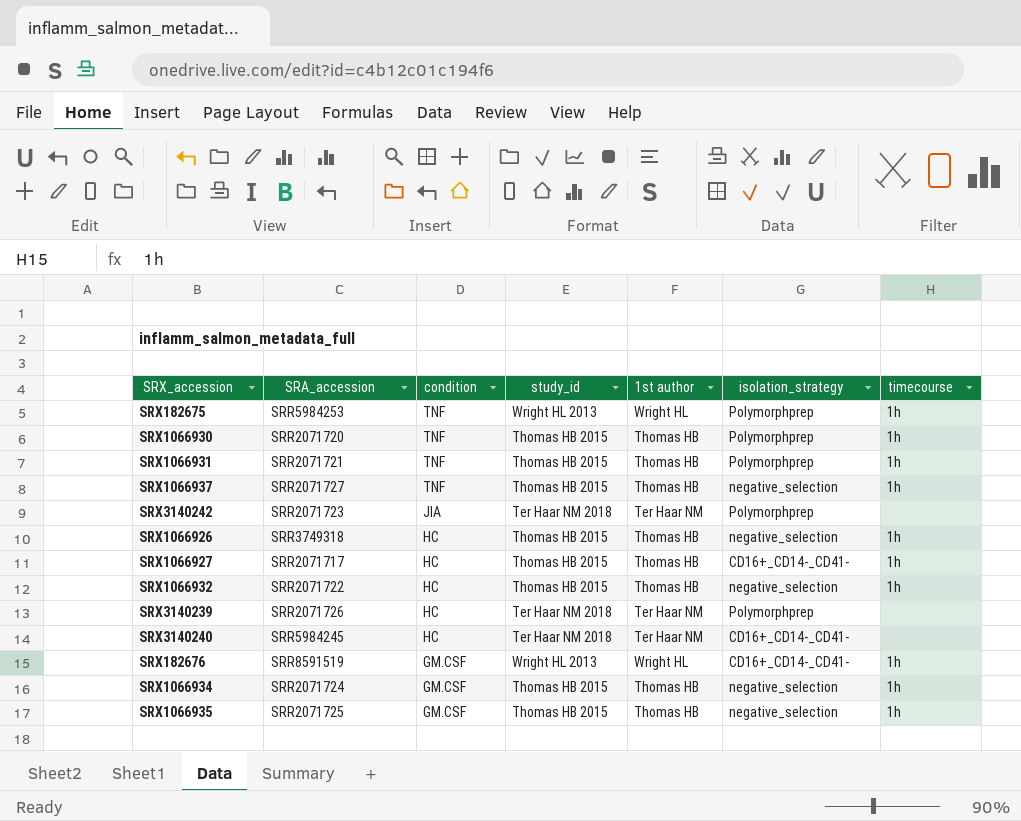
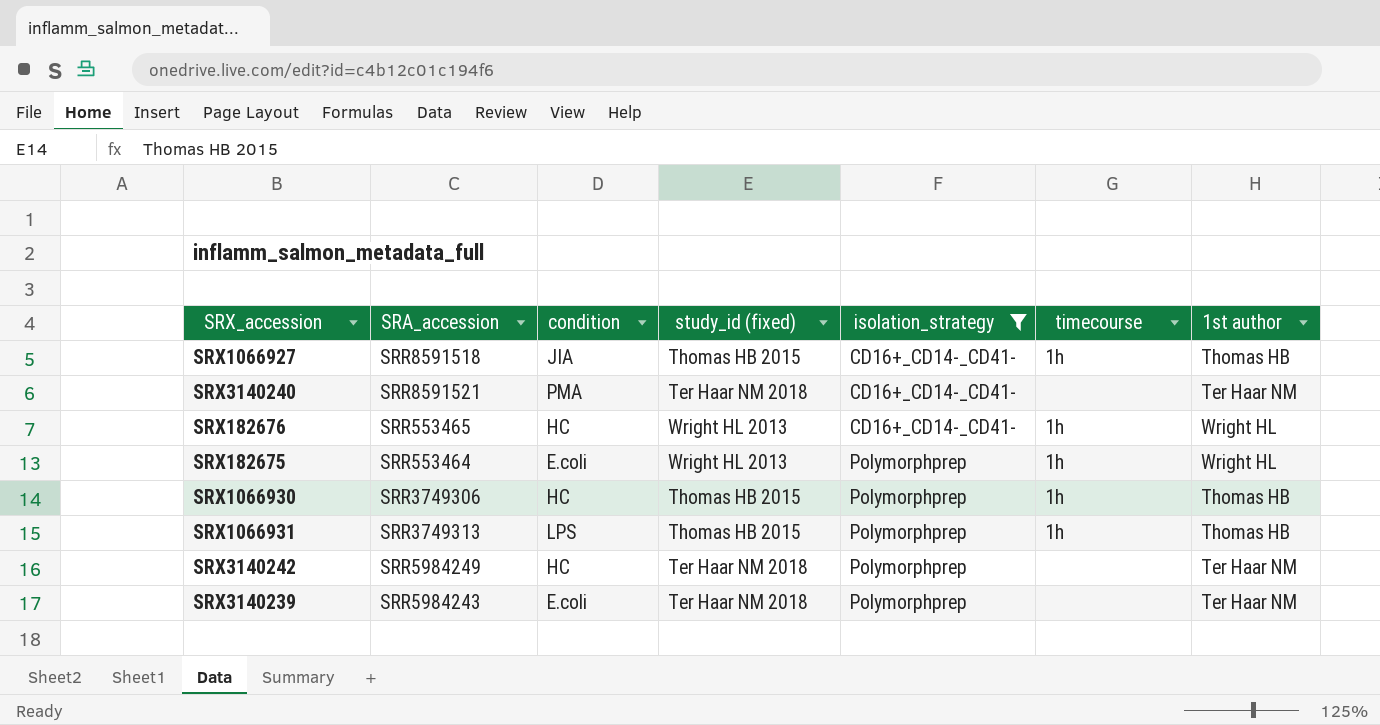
filter: none -> isolation_strategy != negative_selection
row order: condition descending -> isolation_strategy ascending
column name: study_id -> study_id (fixed)
column 1st author | position: 5 -> 7
SRX1066927 | SRA_accession: SRR2071717 -> SRR8591518
SRX1066927 | condition: HC -> JIA
SRX3140240 | SRA_accession: SRR5984245 -> SRR8591521
SRX3140240 | condition: HC -> PMA
SRX182676 | SRA_accession: SRR8591519 -> SRR553465
SRX182676 | condition: GM.CSF -> HC
SRX182675 | SRA_accession: SRR5984253 -> SRR553464
SRX182675 | condition: TNF -> E.coli
SRX1066930 | SRA_accession: SRR2071720 -> SRR3749306
SRX1066930 | condition: TNF -> HC
SRX1066931 | SRA_accession: SRR2071721 -> SRR3749313
SRX1066931 | condition: TNF -> LPS
SRX3140242 | SRA_accession: SRR2071723 -> SRR5984249
SRX3140242 | condition: JIA -> HC
SRX3140239 | SRA_accession: SRR2071726 -> SRR5984243
SRX3140239 | condition: HC -> E.coli

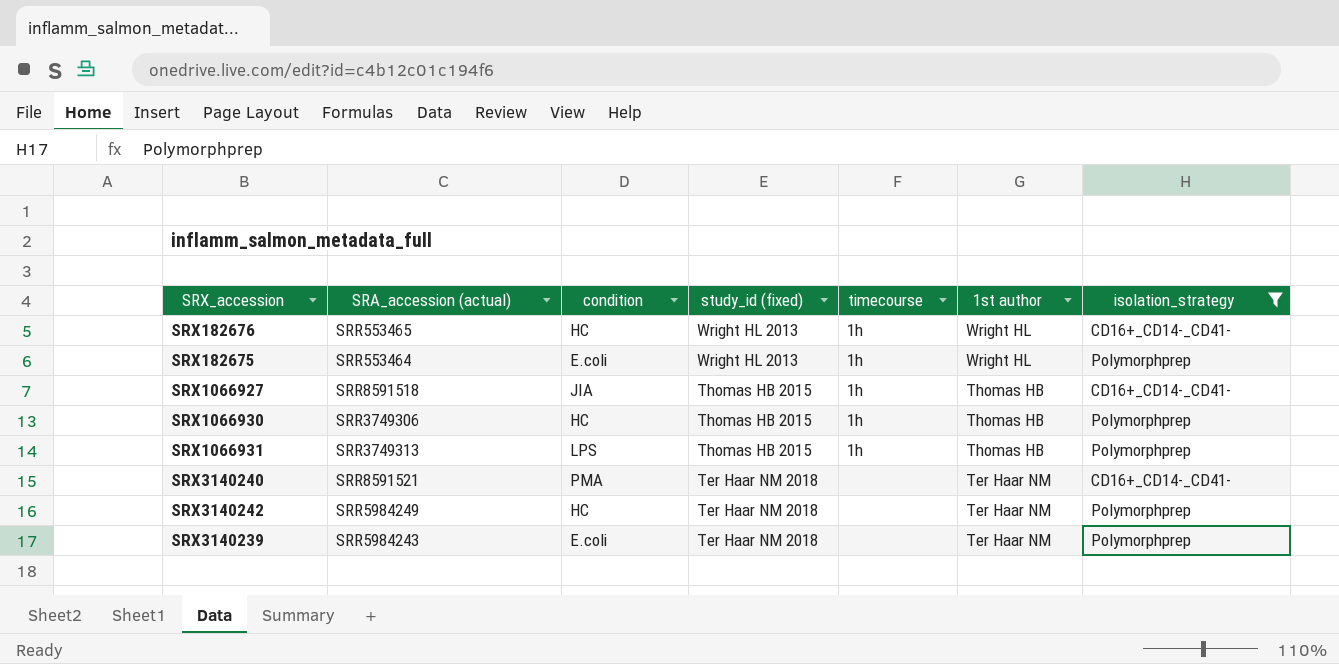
row order: isolation_strategy ascending -> study_id (fixed) descending
column name: SRA_accession -> SRA_accession (actual)
column isolation_strategy | position: 5 -> 7

